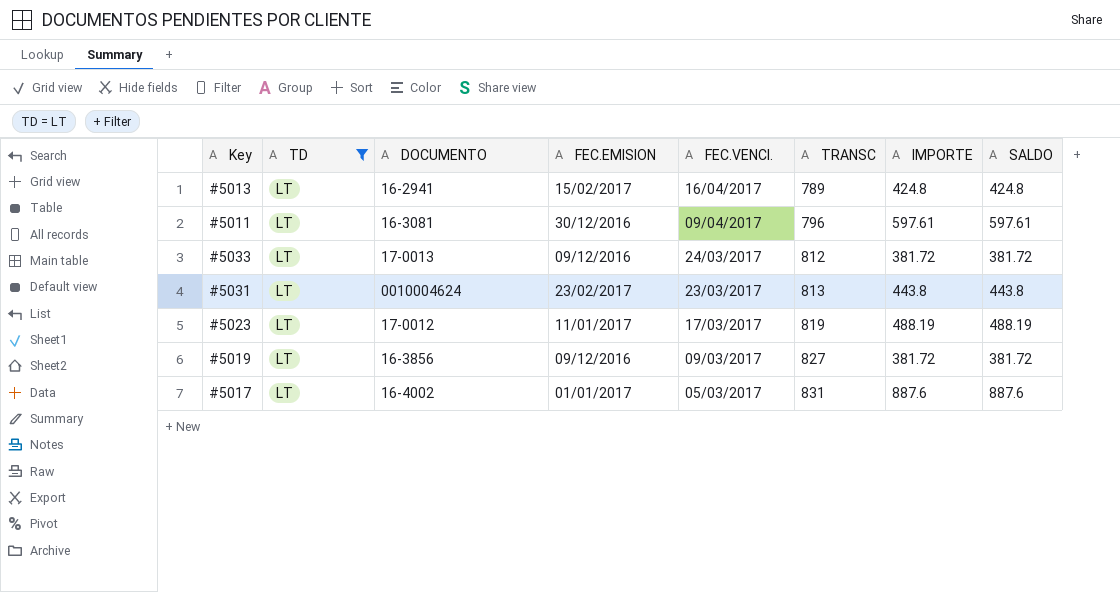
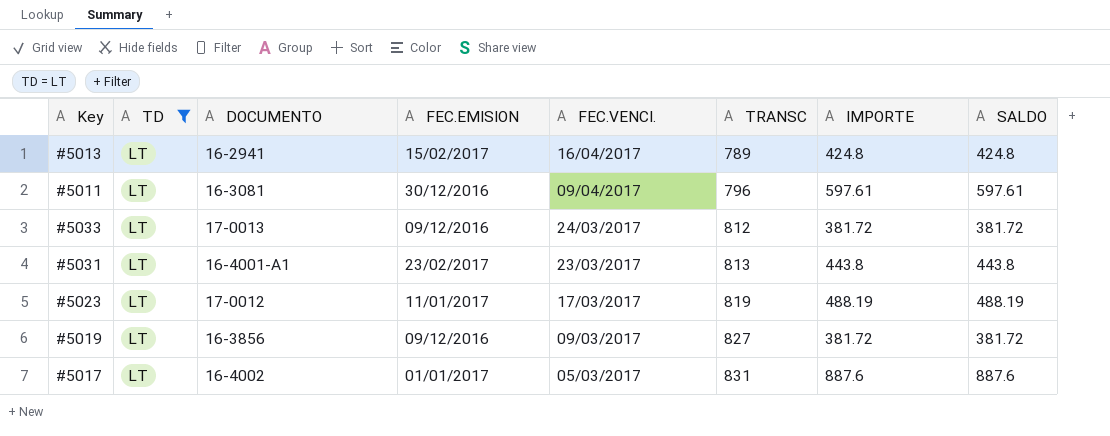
#5031 | DOCUMENTO: 0010004624 -> 16-4001-A1

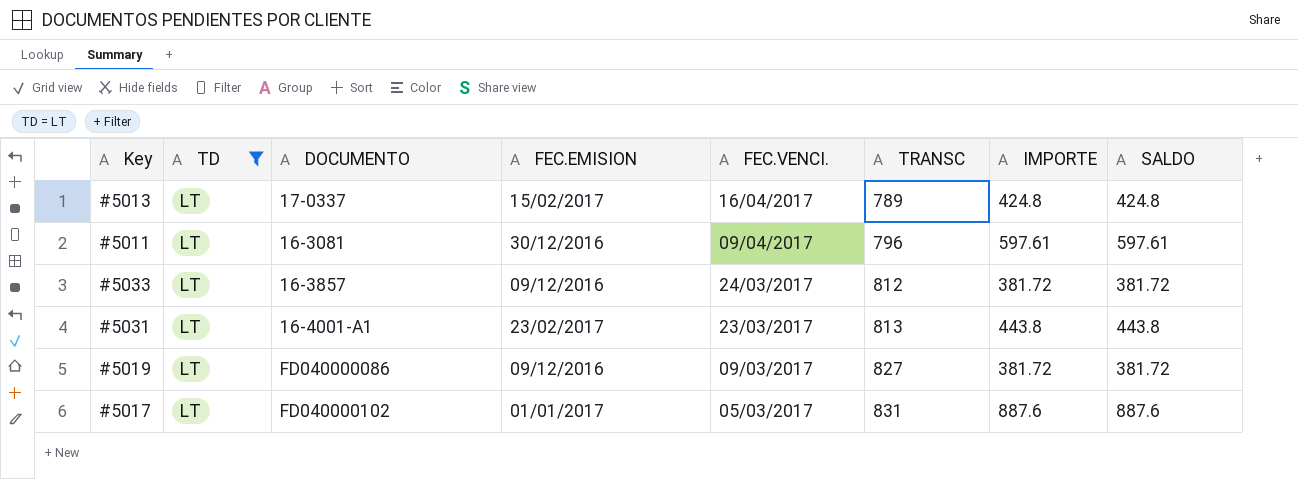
row #5023: LT | 17-0012 | 11/01/2017 | 17/03/2017 | 819 | 488.19 | 488.19 -> none
#5013 | DOCUMENTO: 16-2941 -> 17-0337
#5033 | DOCUMENTO: 17-0013 -> 16-3857
#5019 | DOCUMENTO: 16-3856 -> FD040000086
#5017 | DOCUMENTO: 16-4002 -> FD040000102

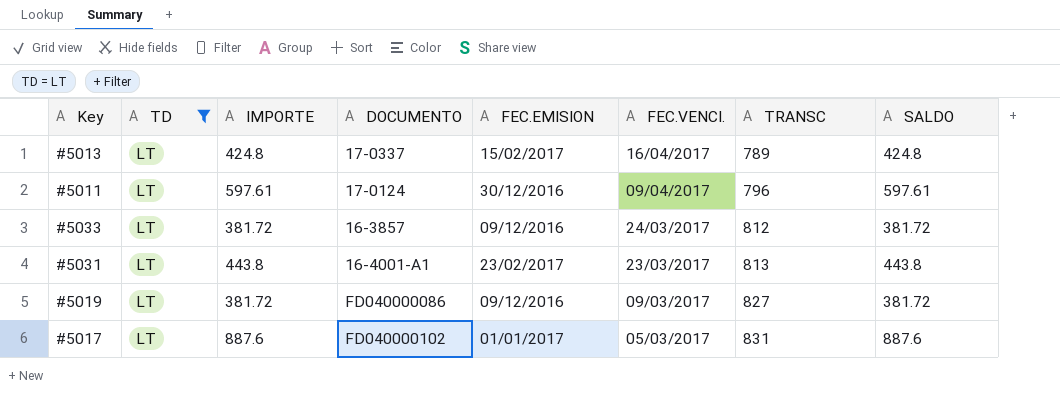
column IMPORTE | position: 7 -> 3
#5011 | DOCUMENTO: 16-3081 -> 17-0124

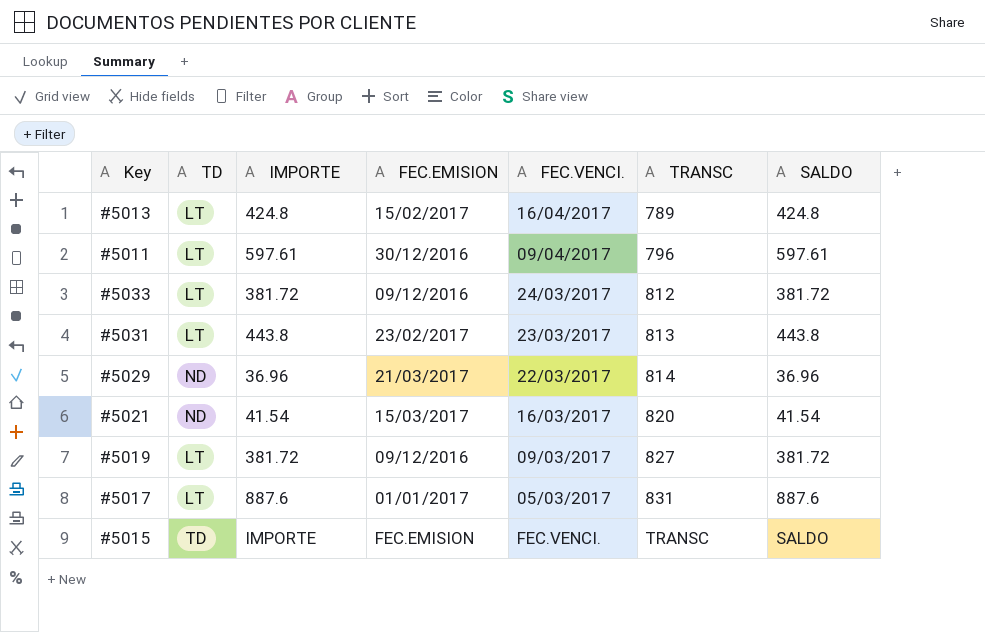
filter: TD = LT -> none
column DOCUMENTO | position: 4 -> none

